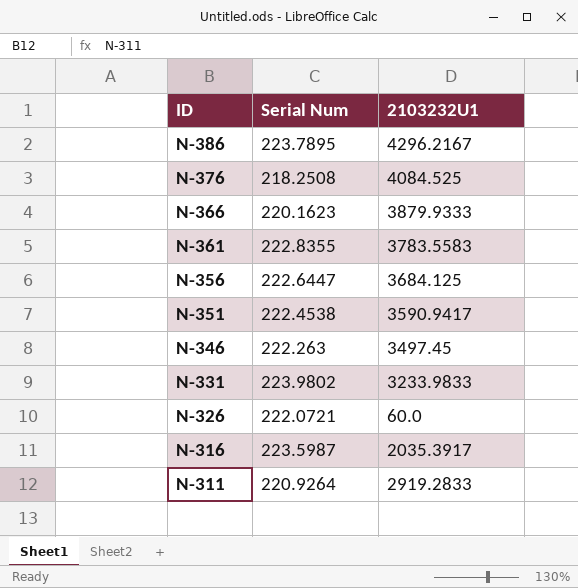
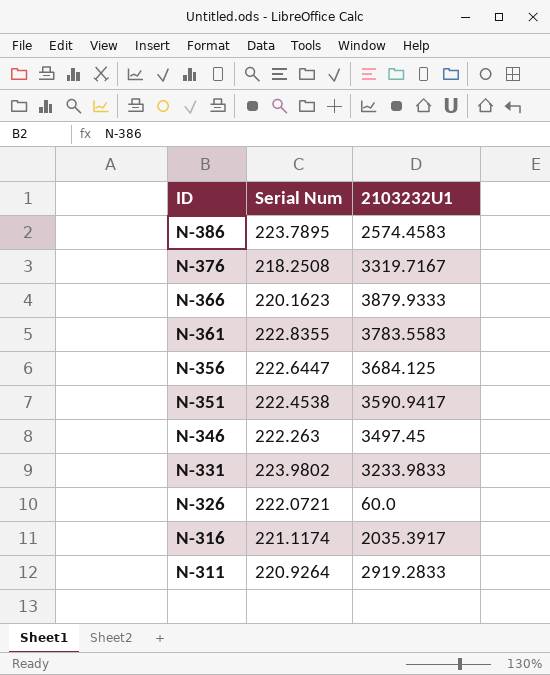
N-386 | 2103232U1: 4296.2167 -> 2574.4583
N-376 | 2103232U1: 4084.525 -> 3319.7167
N-316 | Serial Num: 223.5987 -> 221.1174

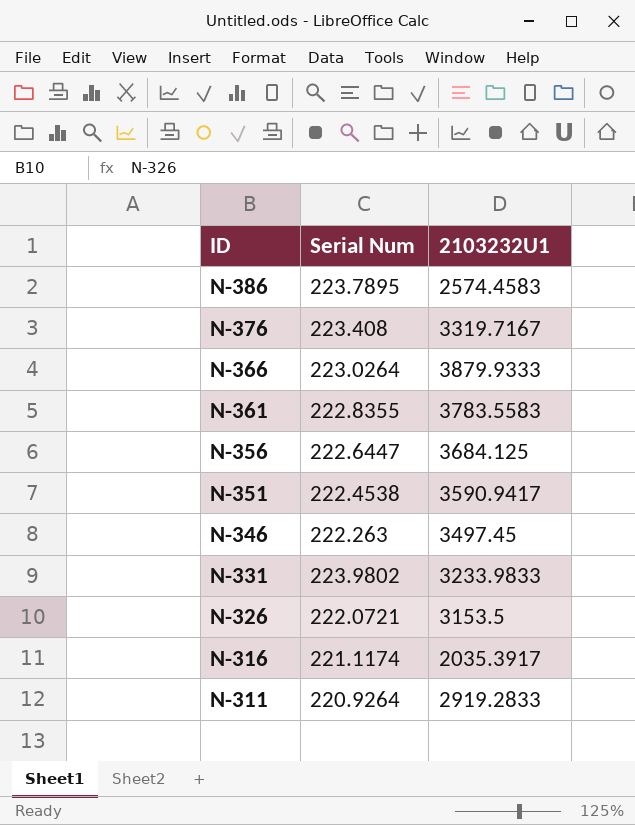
N-376 | Serial Num: 218.2508 -> 223.408
N-366 | Serial Num: 220.1623 -> 223.0264
N-326 | 2103232U1: 60.0 -> 3153.5

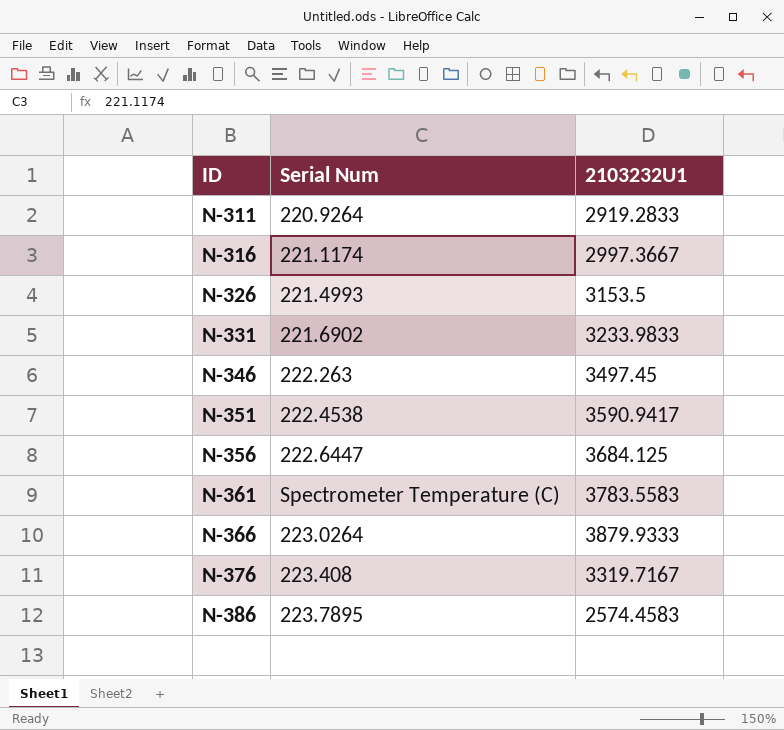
row order: ID descending -> ID ascending
N-316 | 2103232U1: 2035.3917 -> 2997.3667
N-326 | Serial Num: 222.0721 -> 221.4993
N-331 | Serial Num: 223.9802 -> 221.6902
N-361 | Serial Num: 222.8355 -> Spectrometer Temperature (C)

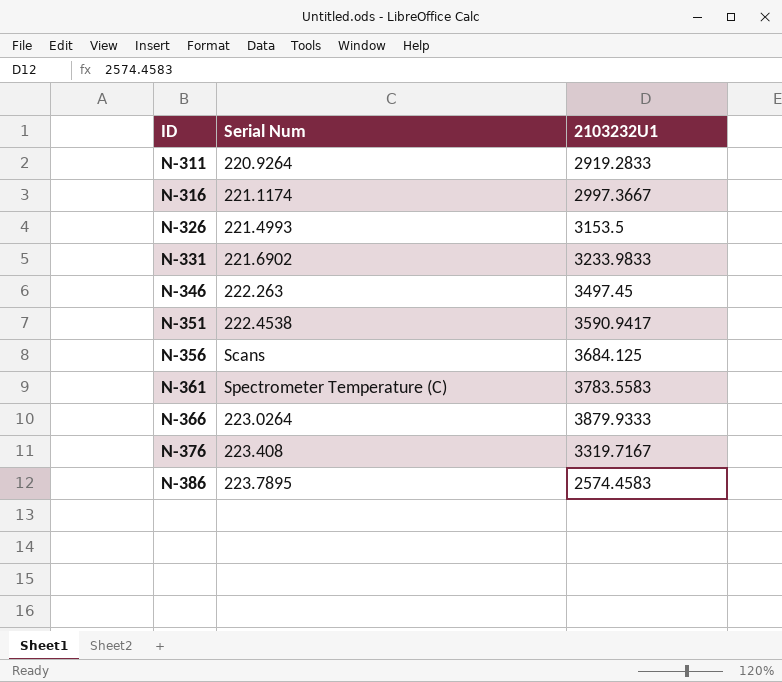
N-356 | Serial Num: 222.6447 -> Scans

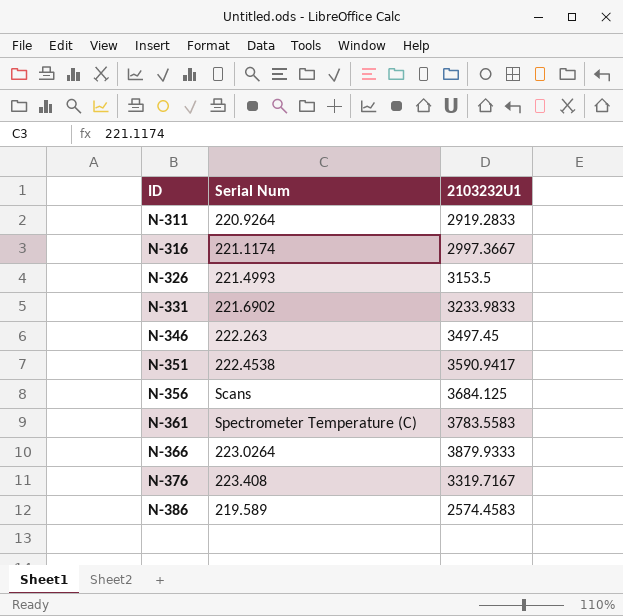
N-386 | Serial Num: 223.7895 -> 219.589

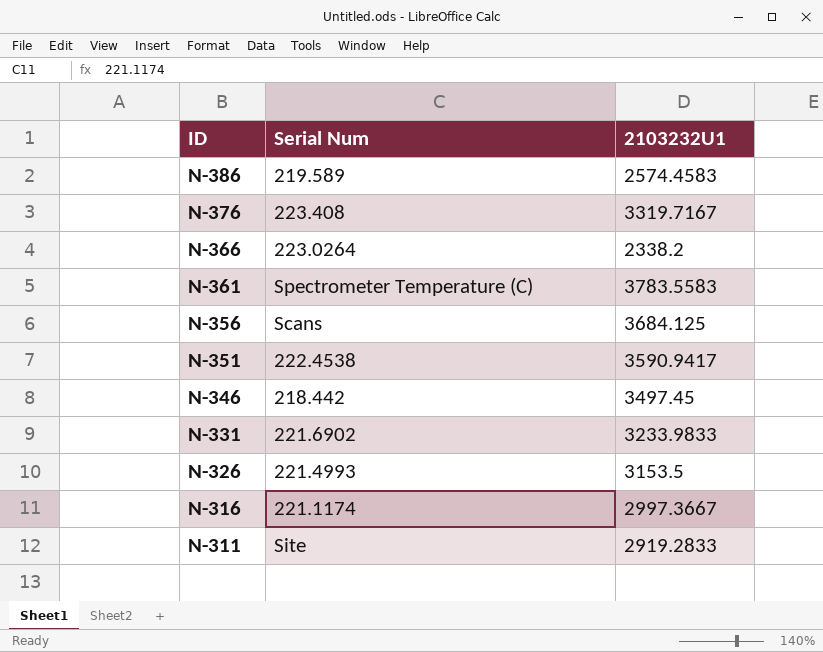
row order: ID ascending -> ID descending
N-366 | 2103232U1: 3879.9333 -> 2338.2
N-346 | Serial Num: 222.263 -> 218.442
N-311 | Serial Num: 220.9264 -> Site

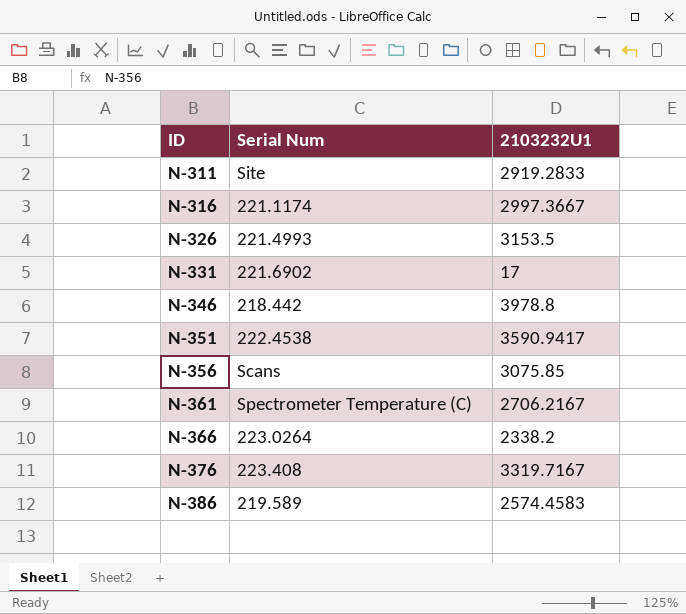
row order: ID descending -> ID ascending
N-331 | 2103232U1: 3233.9833 -> 17
N-346 | 2103232U1: 3497.45 -> 3978.8
N-356 | 2103232U1: 3684.125 -> 3075.85
N-361 | 2103232U1: 3783.5583 -> 2706.2167

